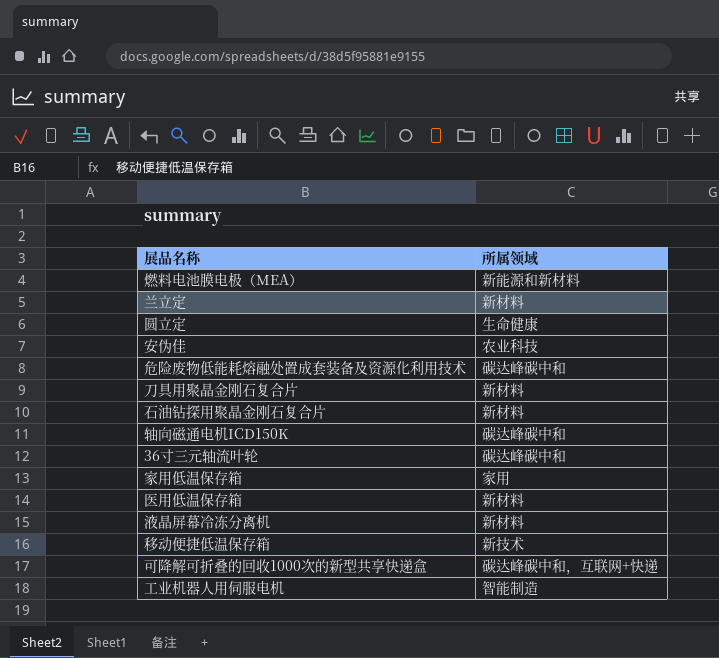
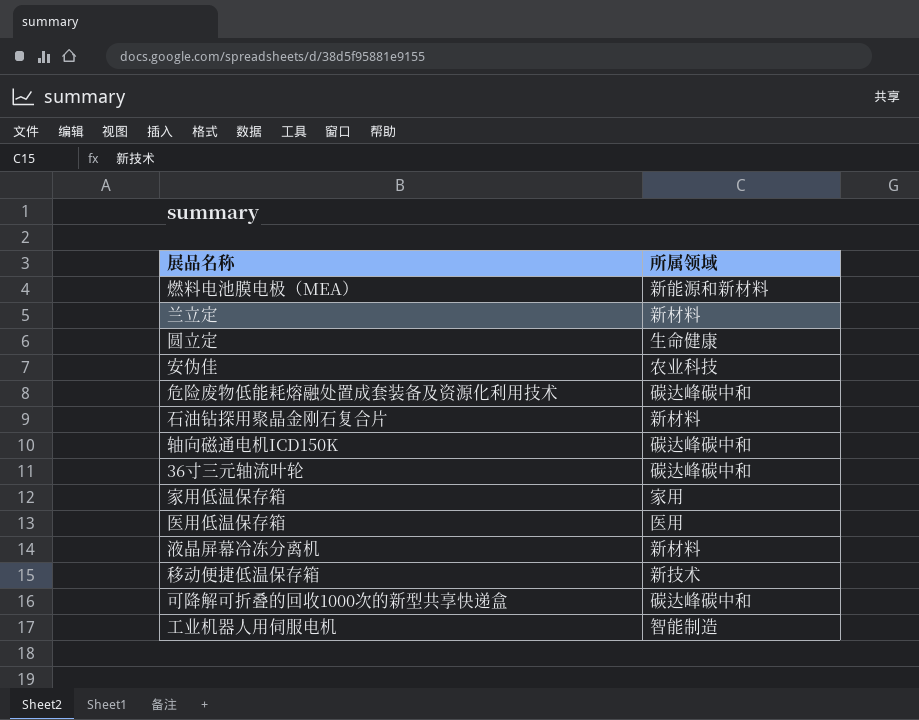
row 刀具用聚晶金刚石复合片: 新材料 -> none
医用低温保存箱 | 所属领域: 新材料 -> 医用
可降解可折叠的回收1000次的新型共享快递盒 | 所属领域: 碳达峰碳中和，互联网+快递 -> 碳达峰碳中和

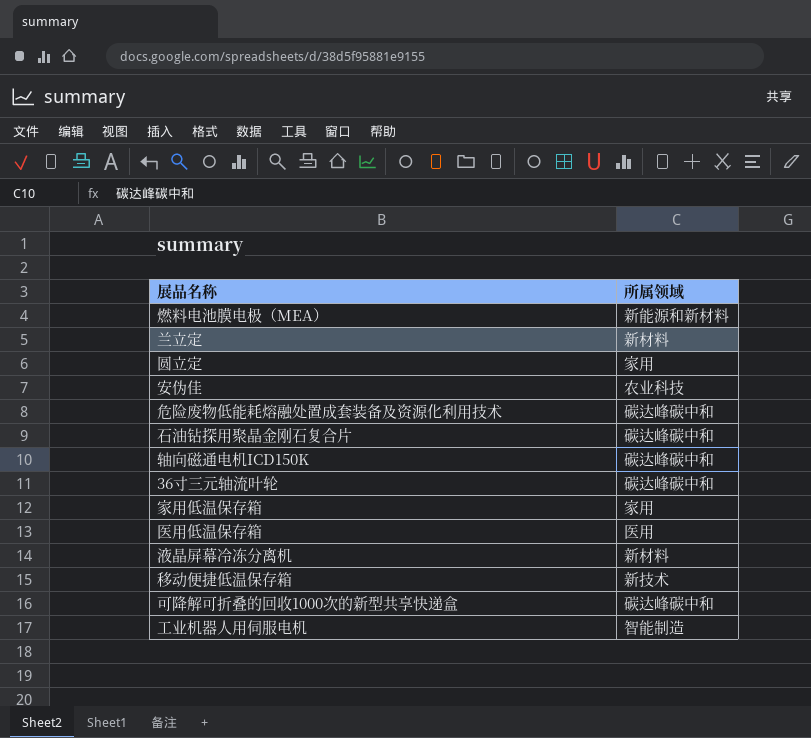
圆立定 | 所属领域: 生命健康 -> 家用
石油钻探用聚晶金刚石复合片 | 所属领域: 新材料 -> 碳达峰碳中和

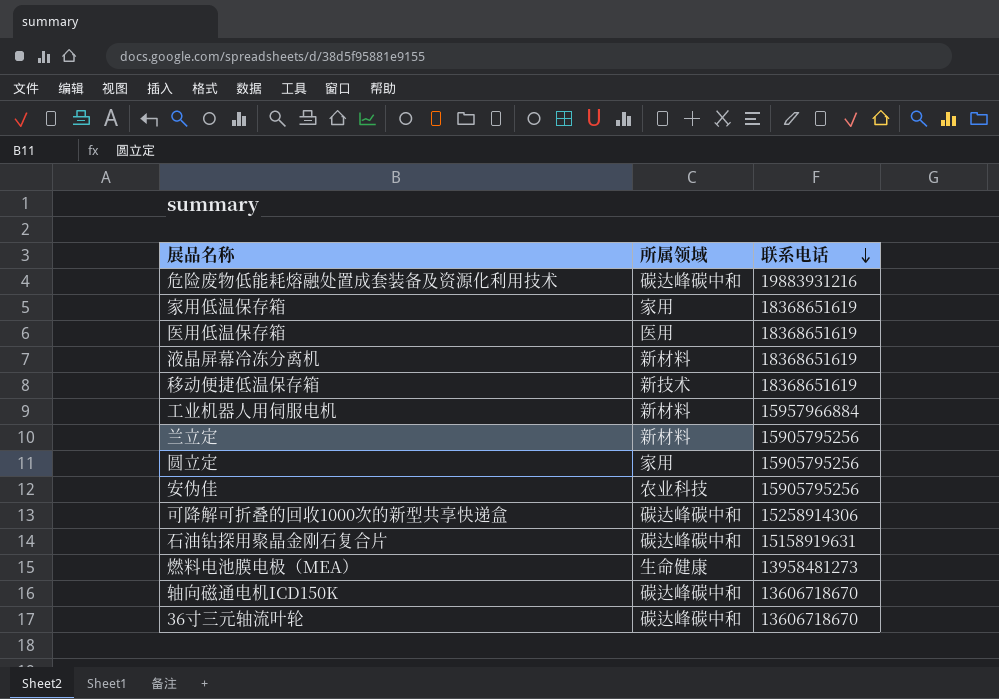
row order: none -> 联系电话 descending
column 联系电话 | position: none -> 3
工业机器人用伺服电机 | 所属领域: 智能制造 -> 新材料
燃料电池膜电极（MEA） | 所属领域: 新能源和新材料 -> 生命健康

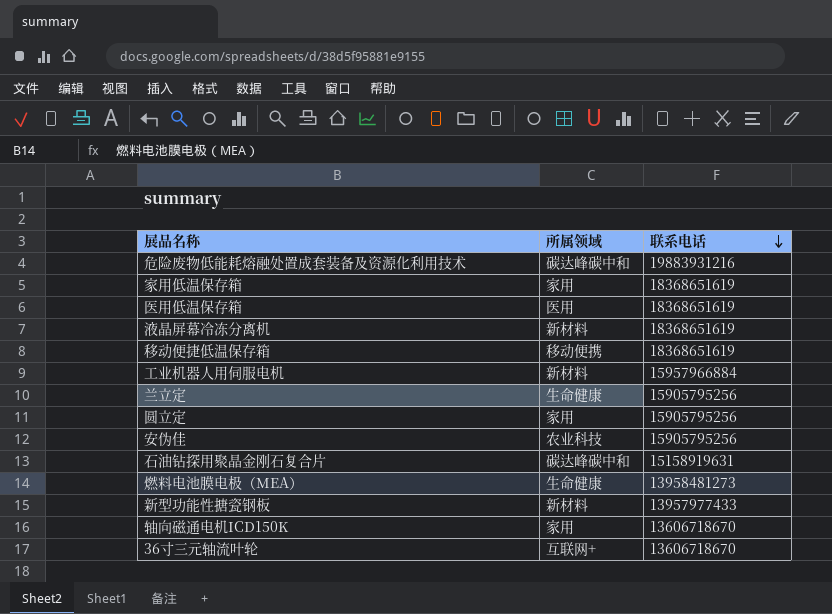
row 可降解可折叠的回收1000次的新型共享快递盒: 碳达峰碳中和 | 15258914306 -> none
移动便捷低温保存箱 | 所属领域: 新技术 -> 移动便携
兰立定 | 所属领域: 新材料 -> 生命健康
row 新型功能性搪瓷钢板: none -> 新材料 | 13957977433
轴向磁通电机ICD150K | 所属领域: 碳达峰碳中和 -> 家用
36寸三元轴流叶轮 | 所属领域: 碳达峰碳中和 -> 互联网+

